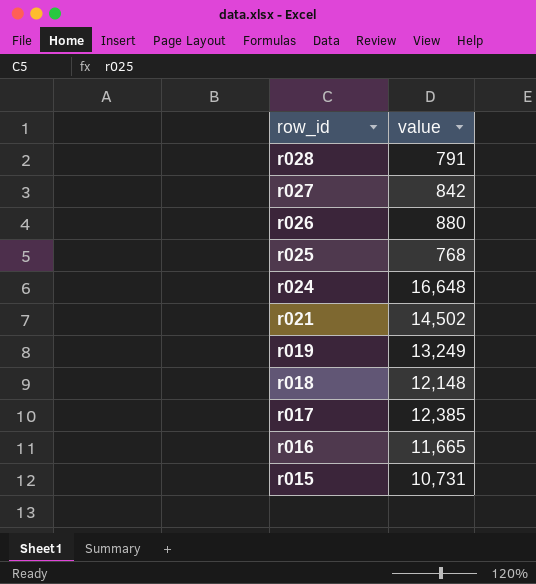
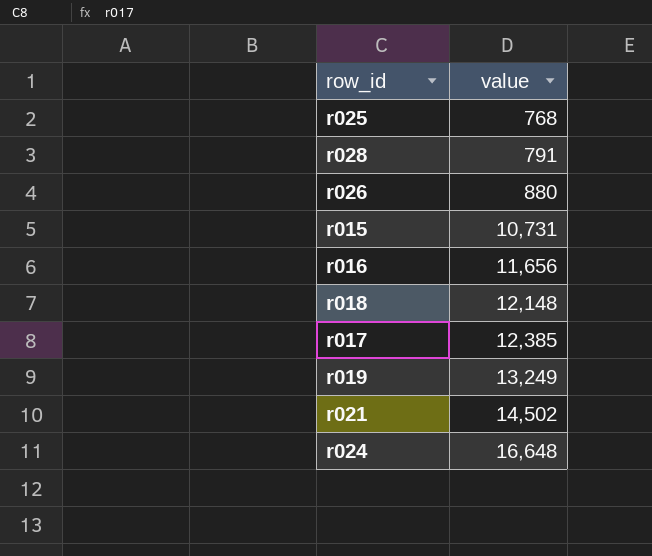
row order: row_id descending -> value ascending
row r027: 842 -> none
r016 | value: 11,665 -> 11,656

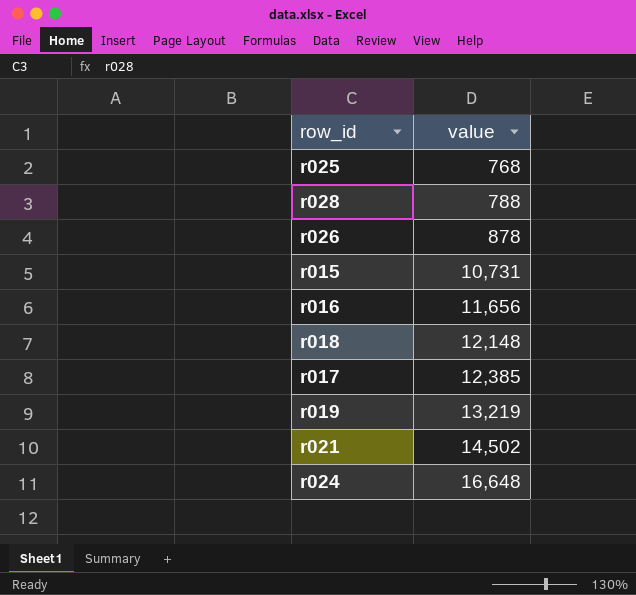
r028 | value: 791 -> 788
r026 | value: 880 -> 878
r019 | value: 13,249 -> 13,219

